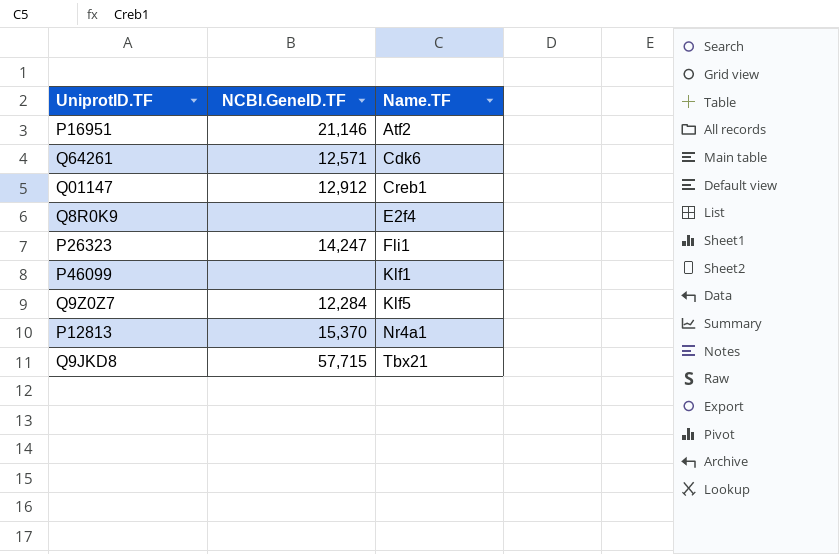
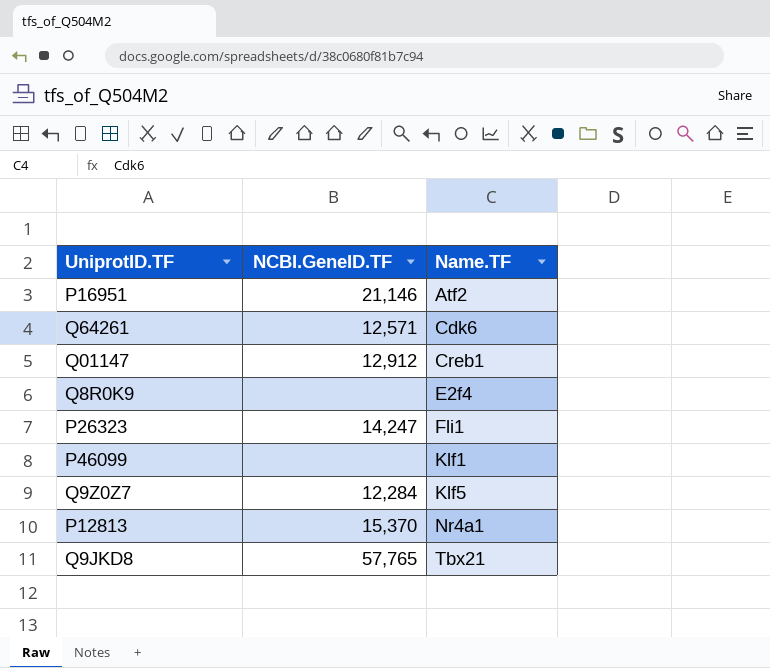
Q9JKD8 | NCBI.GeneID.TF: 57,715 -> 57,765

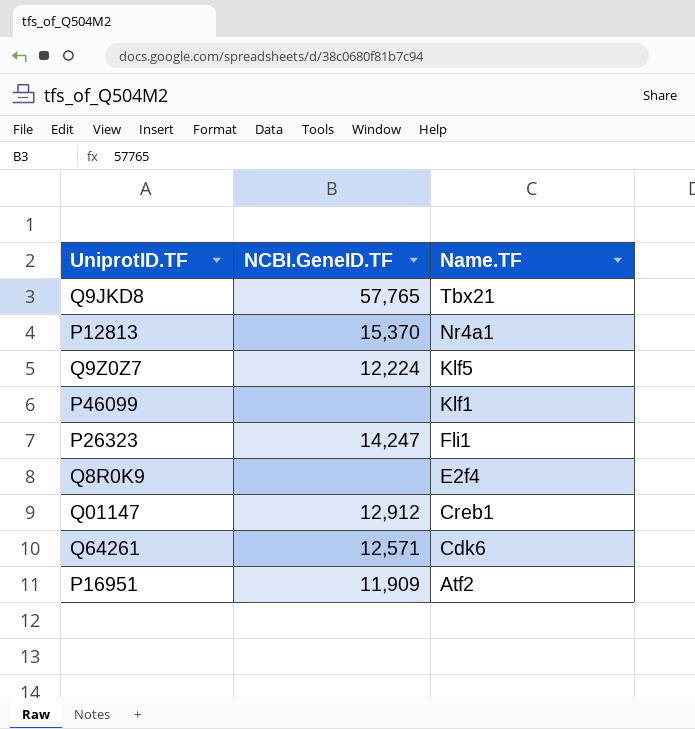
row order: Name.TF ascending -> Name.TF descending
Q9Z0Z7 | NCBI.GeneID.TF: 12,284 -> 12,224
P16951 | NCBI.GeneID.TF: 21,146 -> 11,909

